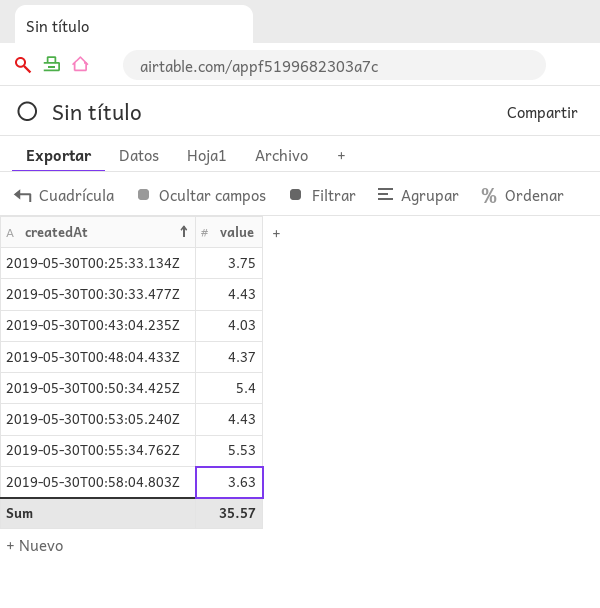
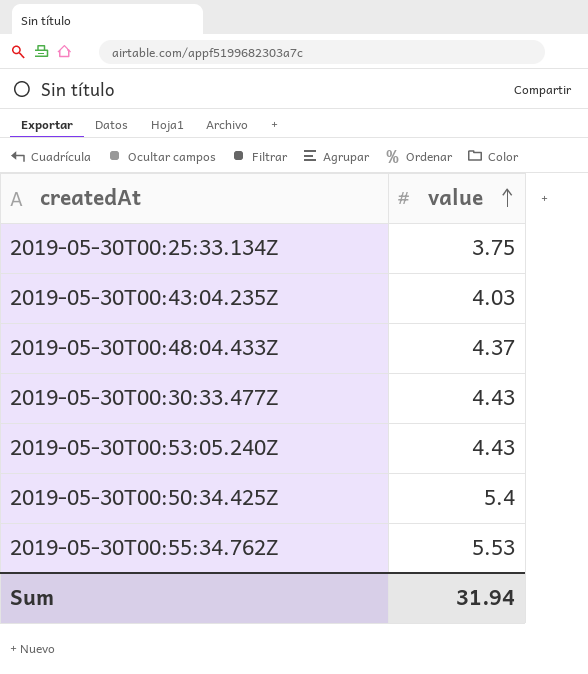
row order: createdAt ascending -> value ascending
row 2019-05-30T00:58:04.803Z: 3.63 -> none
Sum | value: 35.57 -> 31.94

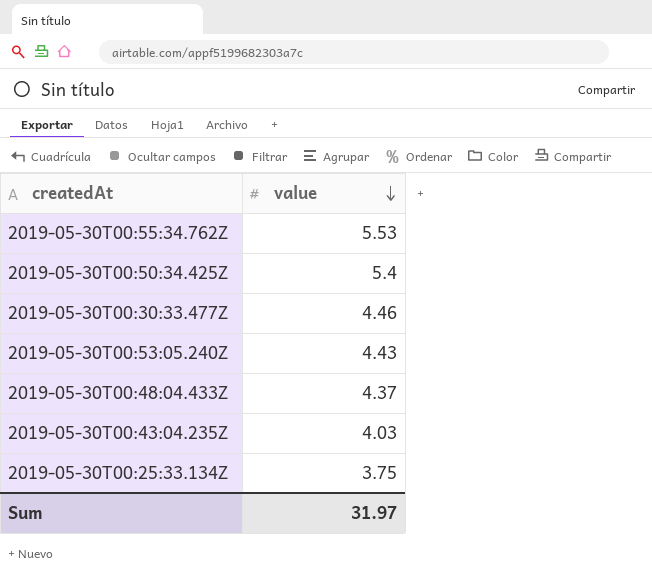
row order: value ascending -> value descending
2019-05-30T00:30:33.477Z | value: 4.43 -> 4.46
Sum | value: 31.94 -> 31.97

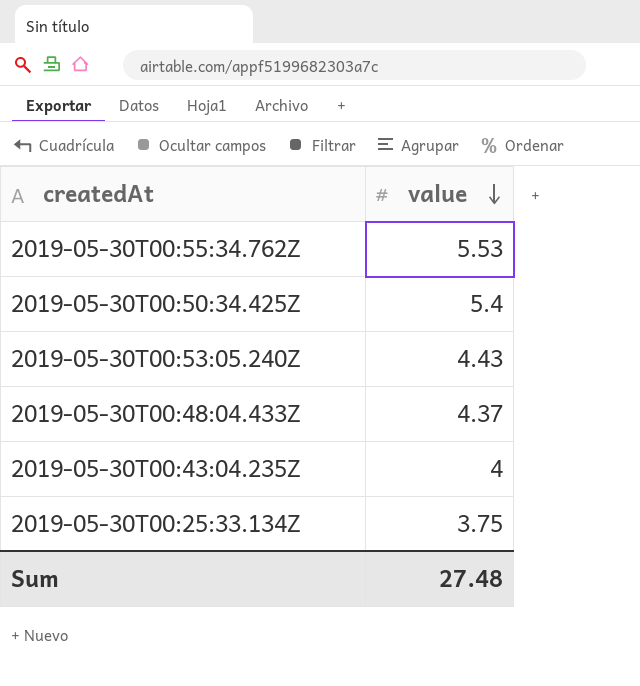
row 2019-05-30T00:30:33.477Z: 4.46 -> none
2019-05-30T00:43:04.235Z | value: 4.03 -> 4
Sum | value: 31.97 -> 27.48

